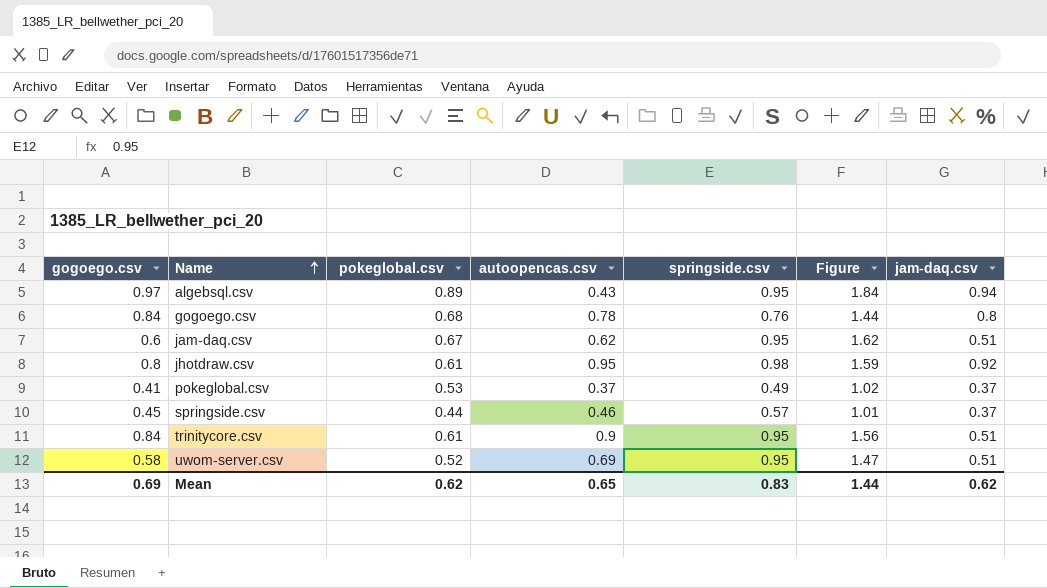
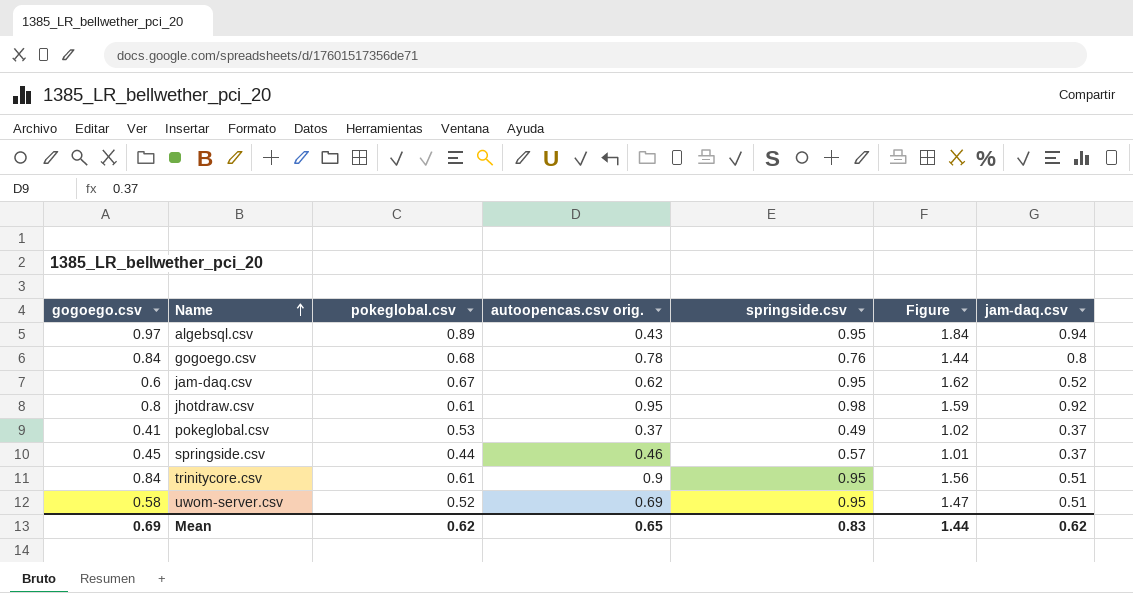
column name: autoopencas.csv -> autoopencas.csv orig.
jam-daq.csv | jam-daq.csv: 0.51 -> 0.52

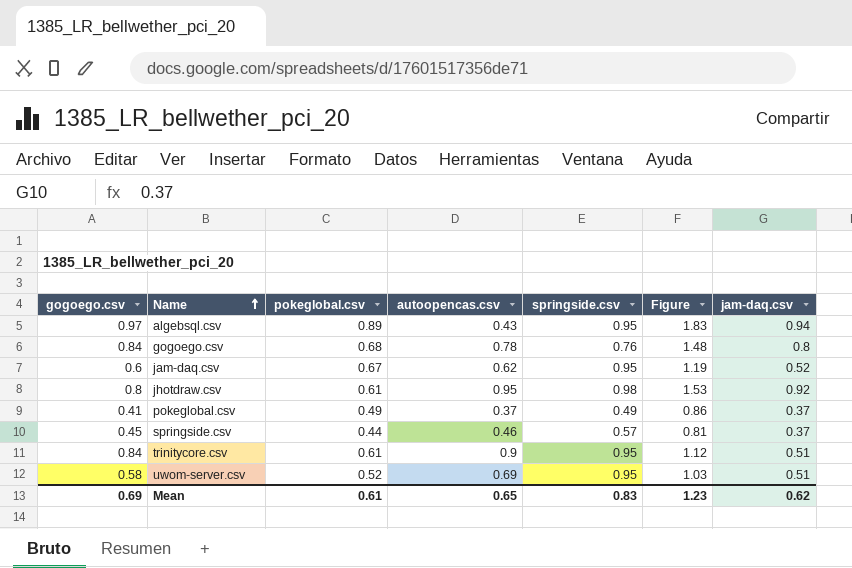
column name: autoopencas.csv orig. -> autoopencas.csv
column Figure | formula: [pokeglobal.csv] + [springside.csv] -> [pokeglobal.csv] + [jam-daq.csv]
pokeglobal.csv | pokeglobal.csv: 0.53 -> 0.49
Mean | pokeglobal.csv: 0.62 -> 0.61
Mean | Figure: 1.44 -> 1.23

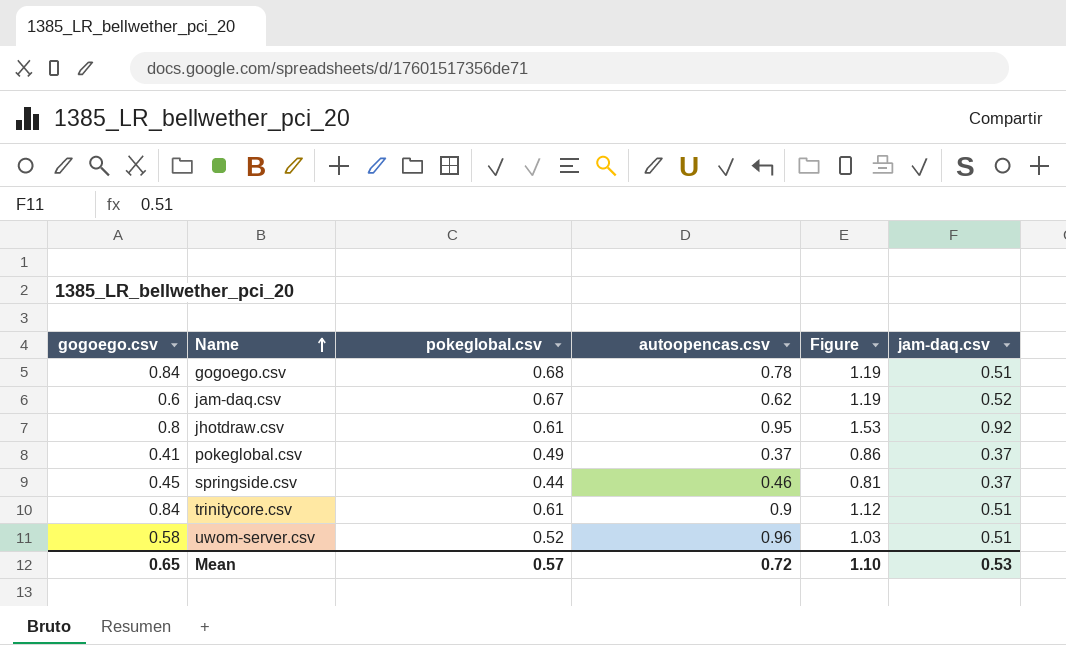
column springside.csv | position: 5 -> none
row algebsql.csv: 0.97 | 0.89 | 0.43 | 0.95 | 1.83 | 0.94 -> none
gogoego.csv | Figure: 1.48 -> 1.19
gogoego.csv | jam-daq.csv: 0.8 -> 0.51
uwom-server.csv | autoopencas.csv: 0.69 -> 0.96
Mean | gogoego.csv: 0.69 -> 0.65
Mean | pokeglobal.csv: 0.61 -> 0.57
Mean | autoopencas.csv: 0.65 -> 0.72
Mean | Figure: 1.23 -> 1.10
Mean | jam-daq.csv: 0.62 -> 0.53

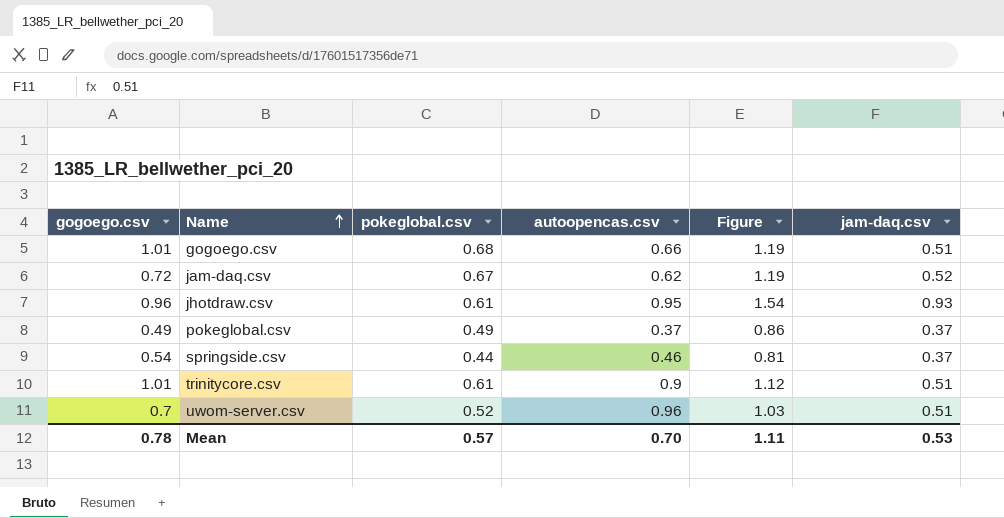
gogoego.csv | gogoego.csv: 0.84 -> 1.01
gogoego.csv | autoopencas.csv: 0.78 -> 0.66
jam-daq.csv | gogoego.csv: 0.6 -> 0.72
jhotdraw.csv | gogoego.csv: 0.8 -> 0.96
jhotdraw.csv | Figure: 1.53 -> 1.54
jhotdraw.csv | jam-daq.csv: 0.92 -> 0.93
pokeglobal.csv | gogoego.csv: 0.41 -> 0.49
springside.csv | gogoego.csv: 0.45 -> 0.54
trinitycore.csv | gogoego.csv: 0.84 -> 1.01
uwom-server.csv | gogoego.csv: 0.58 -> 0.7
Mean | gogoego.csv: 0.65 -> 0.78
Mean | autoopencas.csv: 0.72 -> 0.70
Mean | Figure: 1.10 -> 1.11

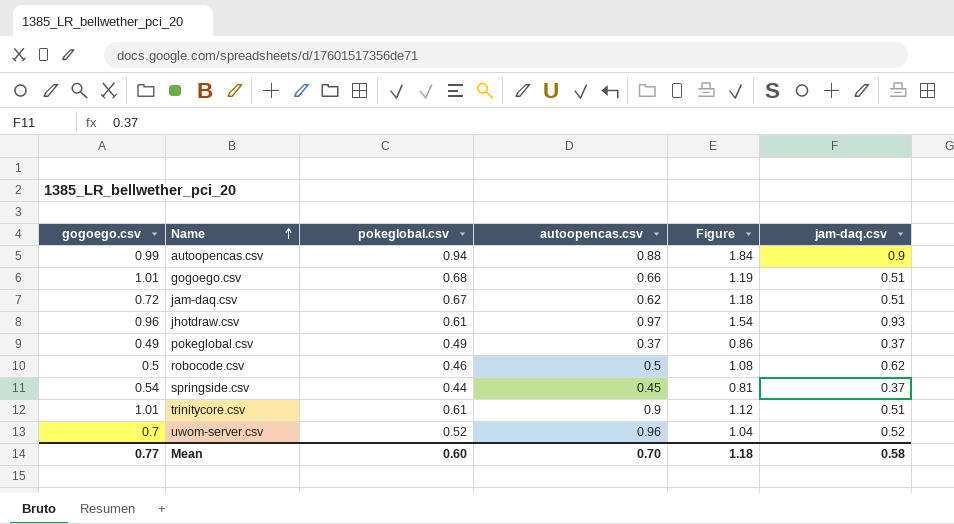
row autoopencas.csv: none -> 0.99 | 0.94 | 0.88 | 1.84 | 0.9
jam-daq.csv | Figure: 1.19 -> 1.18
jam-daq.csv | jam-daq.csv: 0.52 -> 0.51
jhotdraw.csv | autoopencas.csv: 0.95 -> 0.97
row robocode.csv: none -> 0.5 | 0.46 | 0.5 | 1.08 | 0.62
springside.csv | autoopencas.csv: 0.46 -> 0.45
uwom-server.csv | Figure: 1.03 -> 1.04
uwom-server.csv | jam-daq.csv: 0.51 -> 0.52
Mean | gogoego.csv: 0.78 -> 0.77
Mean | pokeglobal.csv: 0.57 -> 0.60
Mean | Figure: 1.11 -> 1.18
Mean | jam-daq.csv: 0.53 -> 0.58

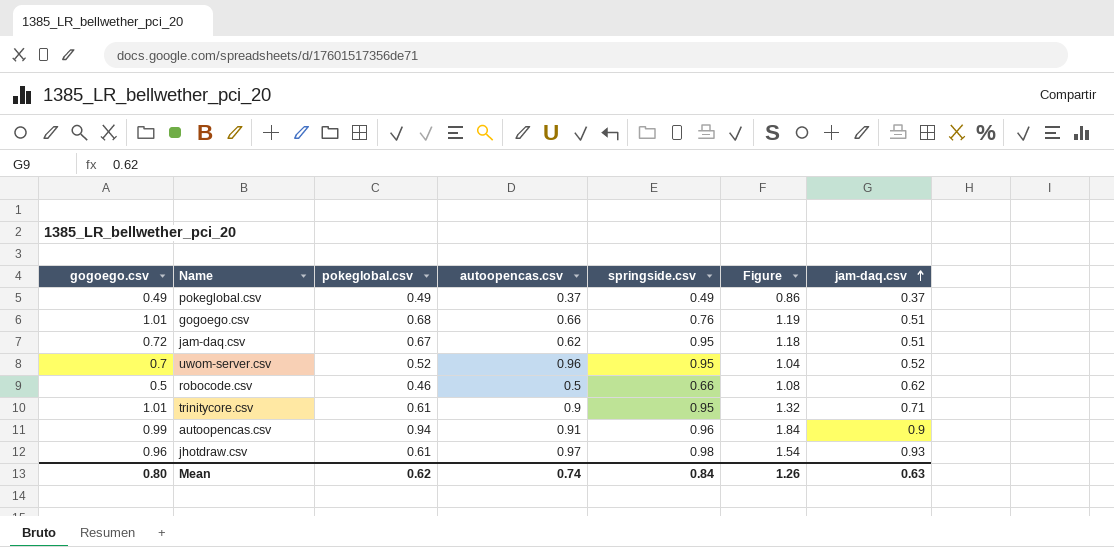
row order: Name ascending -> jam-daq.csv ascending
column springside.csv | position: none -> 5
row springside.csv: 0.54 | 0.44 | 0.45 | 0.81 | 0.37 -> none
trinitycore.csv | Figure: 1.12 -> 1.32
trinitycore.csv | jam-daq.csv: 0.51 -> 0.71
autoopencas.csv | autoopencas.csv: 0.88 -> 0.91
Mean | gogoego.csv: 0.77 -> 0.80
Mean | pokeglobal.csv: 0.60 -> 0.62
Mean | autoopencas.csv: 0.70 -> 0.74
Mean | Figure: 1.18 -> 1.26
Mean | jam-daq.csv: 0.58 -> 0.63

